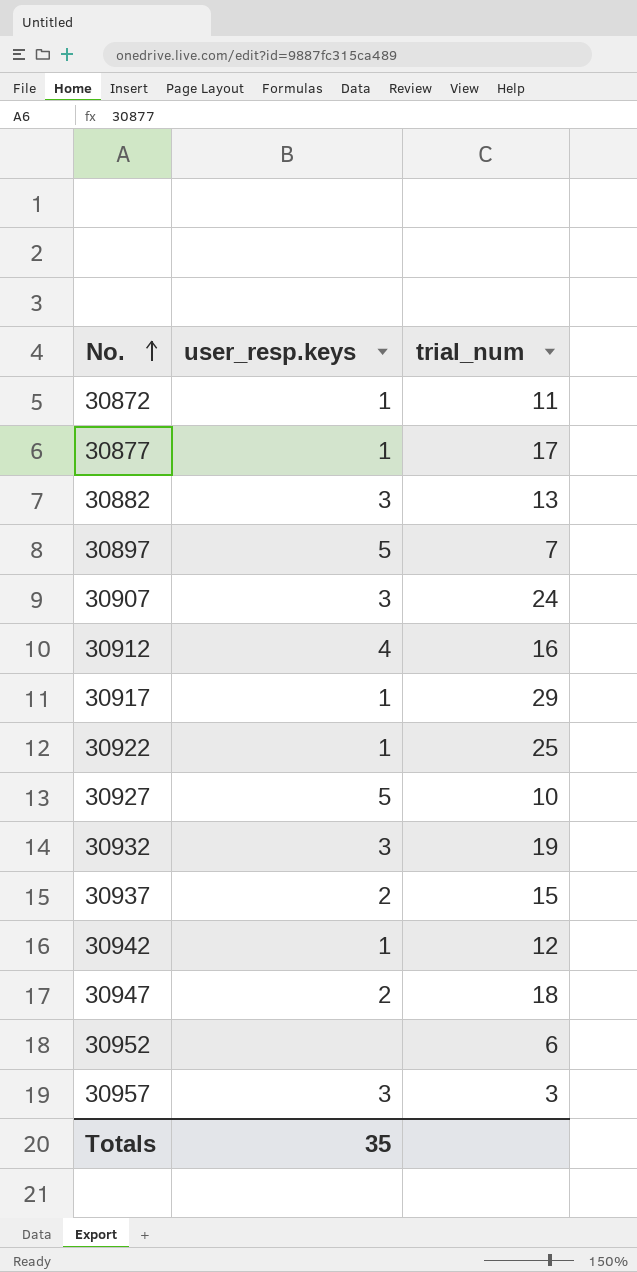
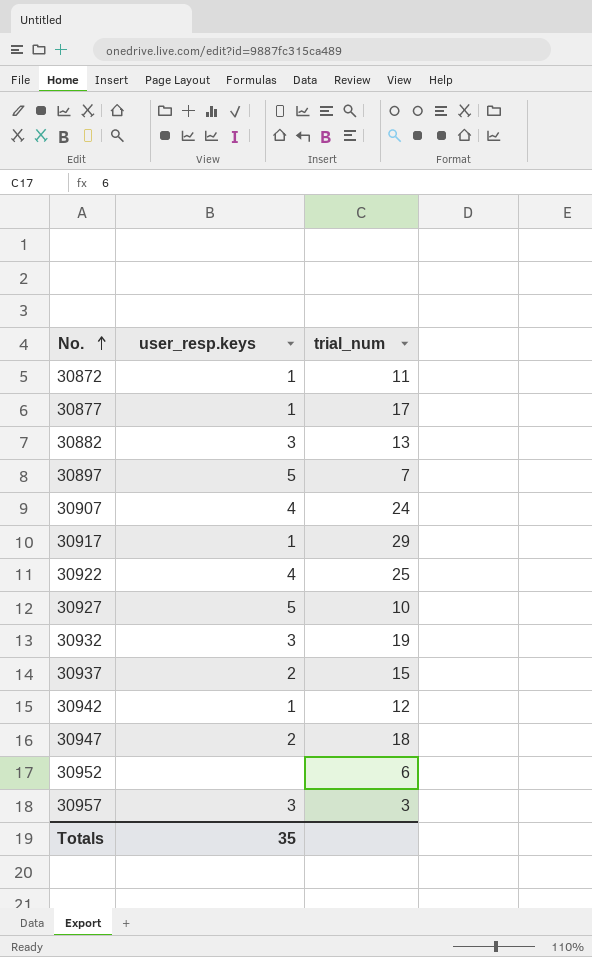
row 30912: 4 | 16 -> none
30907 | user_resp.keys: 3 -> 4
30922 | user_resp.keys: 1 -> 4

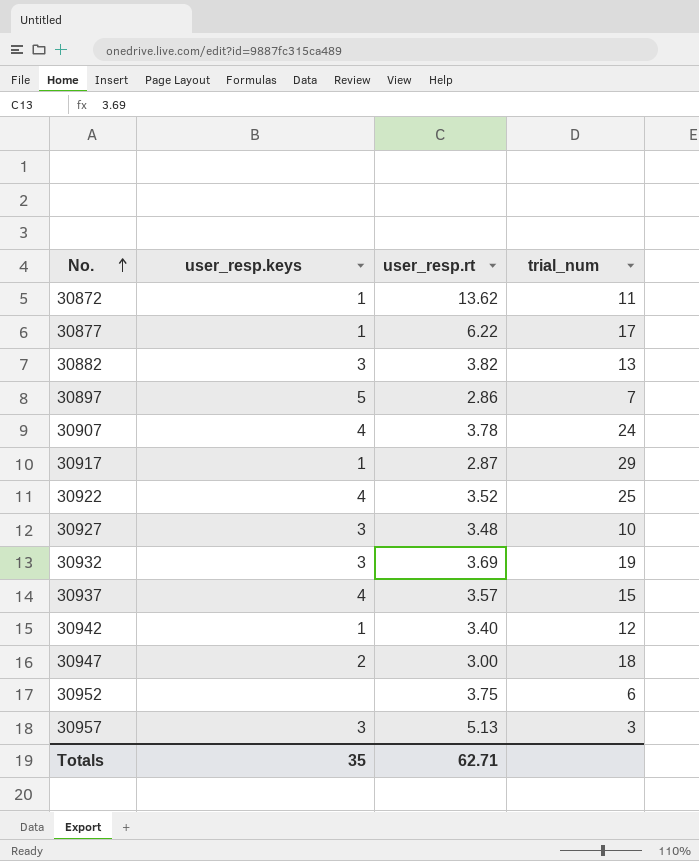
column user_resp.rt | position: none -> 3
30927 | user_resp.keys: 5 -> 3
30937 | user_resp.keys: 2 -> 4

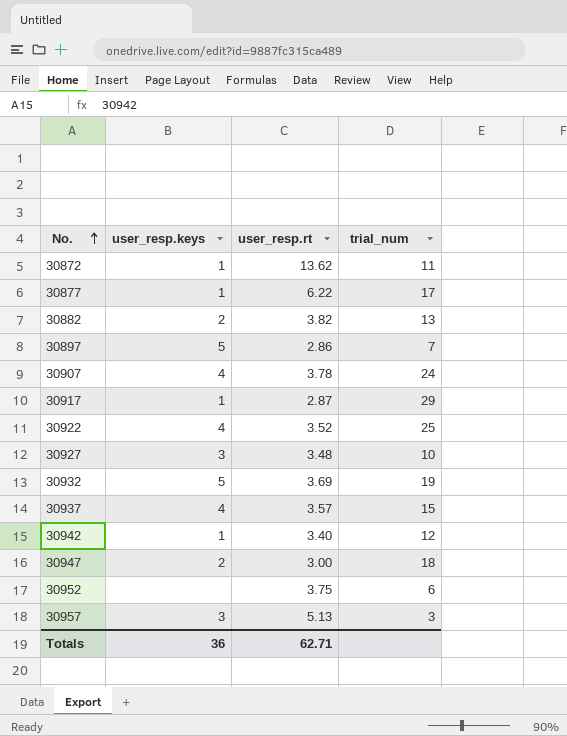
30882 | user_resp.keys: 3 -> 2
30932 | user_resp.keys: 3 -> 5
Totals | user_resp.keys: 35 -> 36

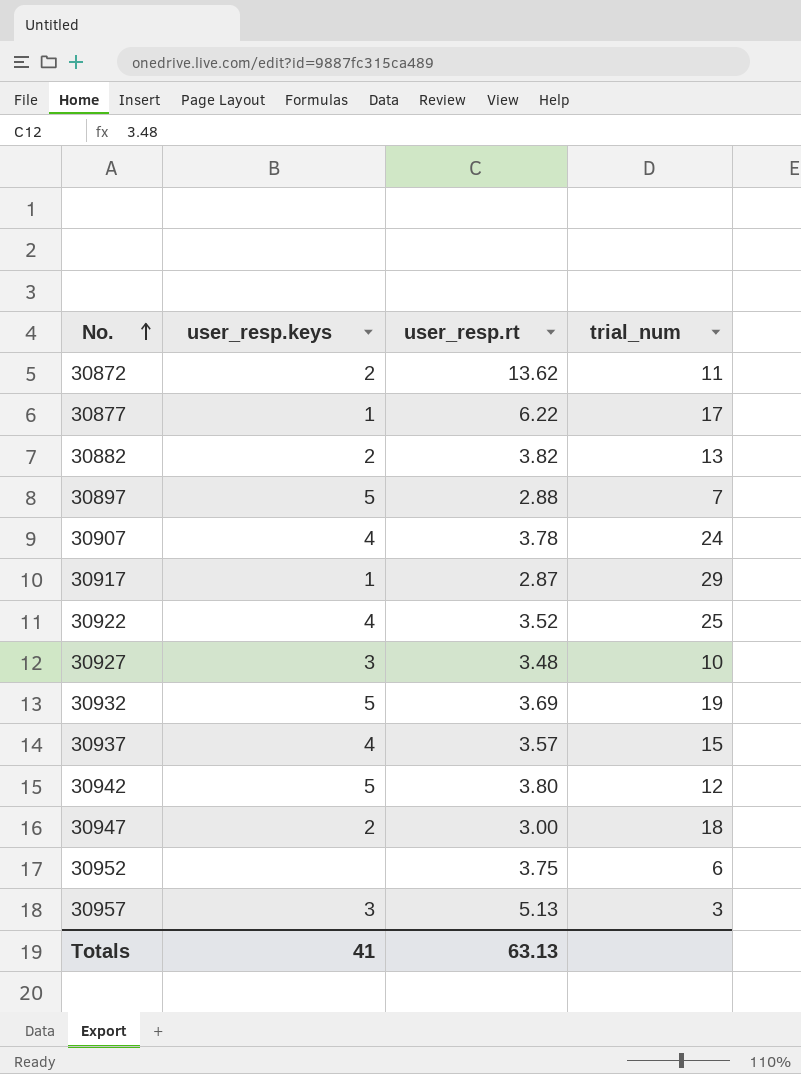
30872 | user_resp.keys: 1 -> 2
30897 | user_resp.rt: 2.86 -> 2.88
30942 | user_resp.keys: 1 -> 5
30942 | user_resp.rt: 3.40 -> 3.80
Totals | user_resp.keys: 36 -> 41
Totals | user_resp.rt: 62.71 -> 63.13

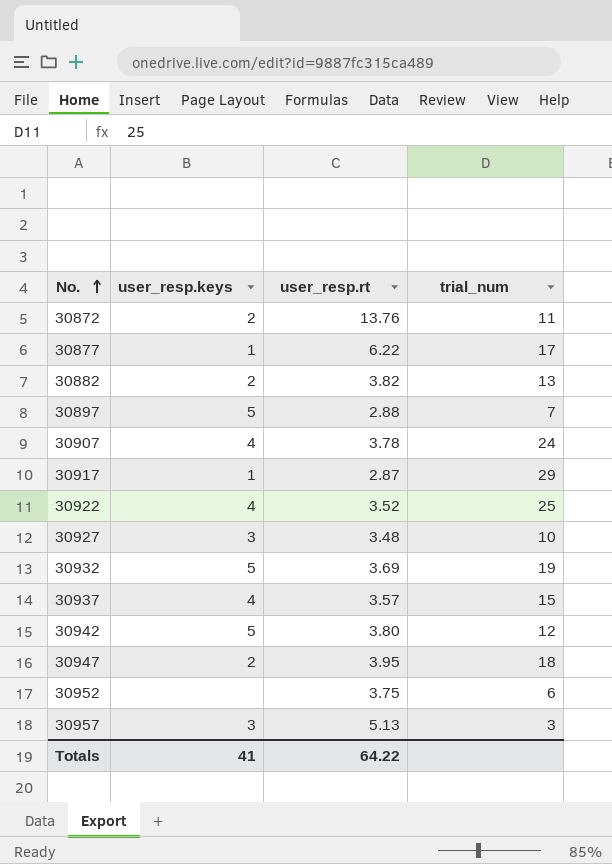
30872 | user_resp.rt: 13.62 -> 13.76
30947 | user_resp.rt: 3.00 -> 3.95
Totals | user_resp.rt: 63.13 -> 64.22

